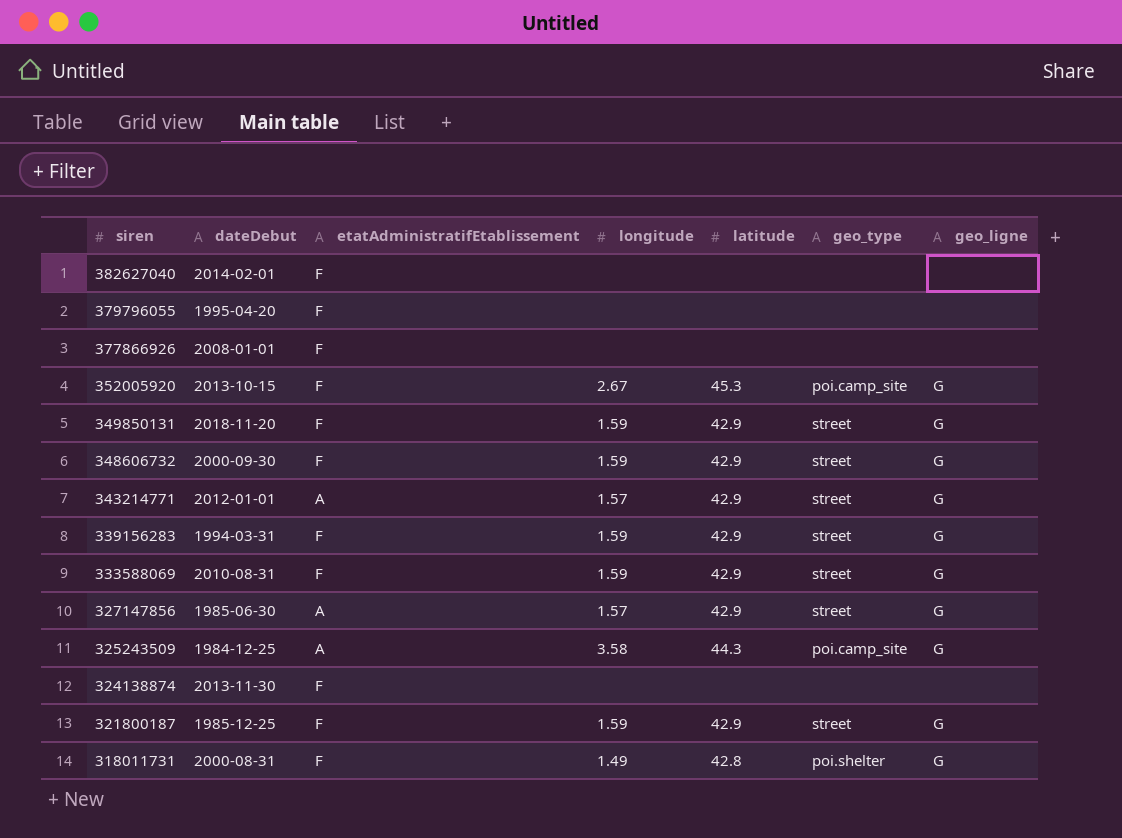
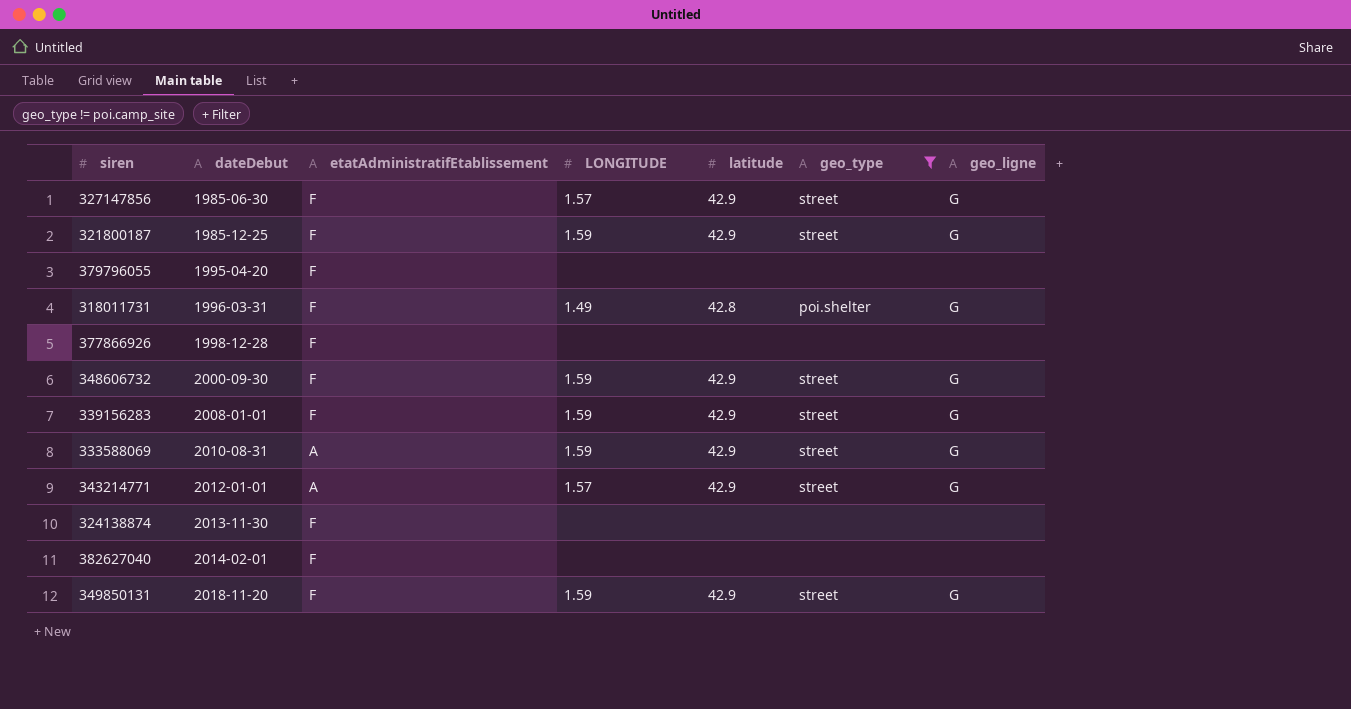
filter: none -> geo_type != poi.camp_site
row order: siren descending -> dateDebut ascending
column name: longitude -> LONGITUDE
327147856 | etatAdministratifEtablissement: A -> F
318011731 | dateDebut: 2000-08-31 -> 1996-03-31
377866926 | dateDebut: 2008-01-01 -> 1998-12-28
339156283 | dateDebut: 1994-03-31 -> 2008-01-01
333588069 | etatAdministratifEtablissement: F -> A

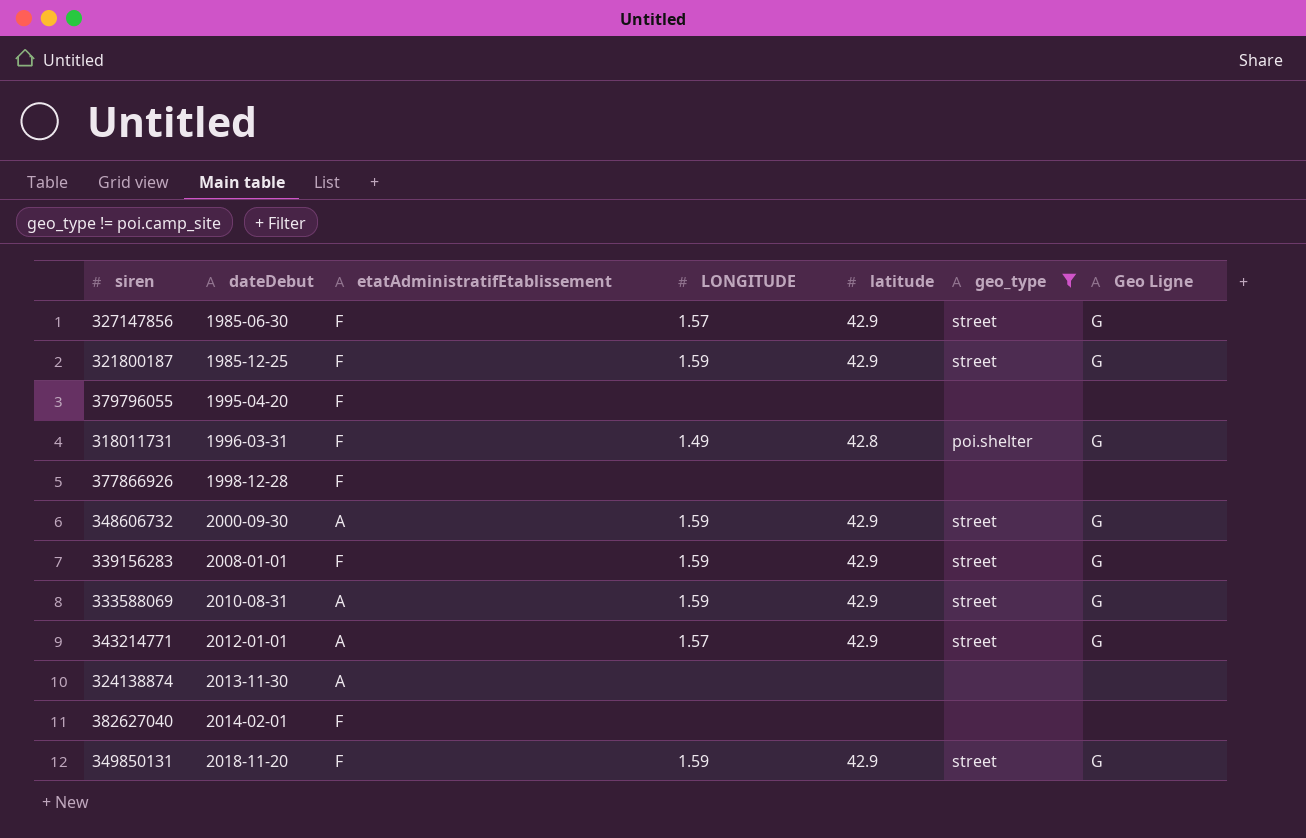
column name: geo_ligne -> Geo Ligne
348606732 | etatAdministratifEtablissement: F -> A
324138874 | etatAdministratifEtablissement: F -> A

